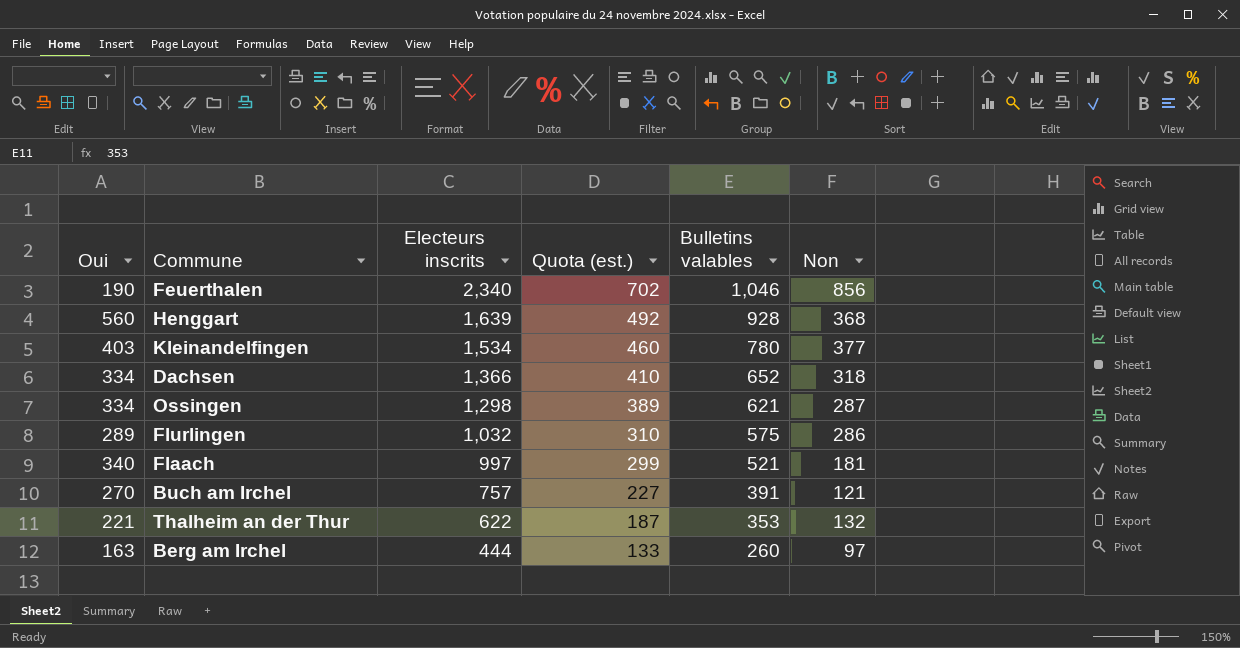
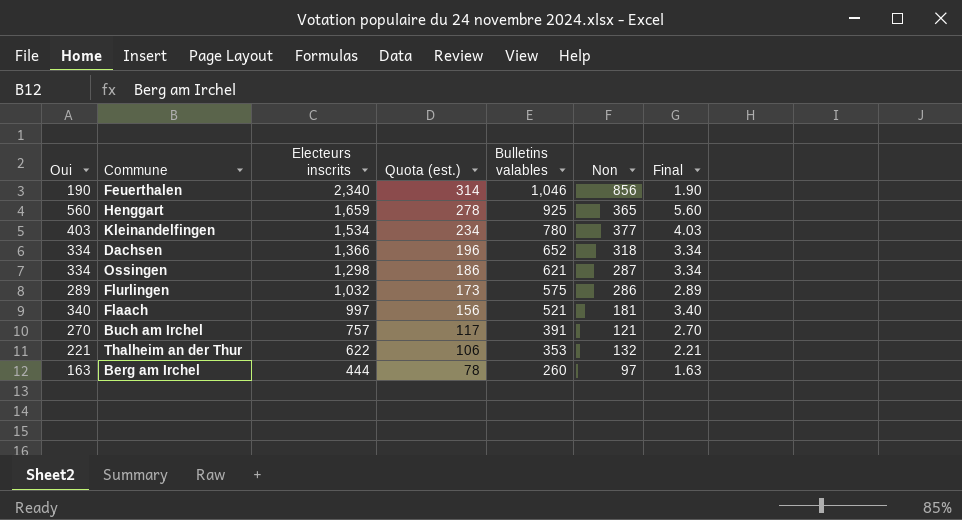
column Quota (est.) | formula: [Electeurs inscrits] * 0.3 -> [Bulletins valables] * 0.3
column Final | formula: none -> [Oui] * 0.01
Henggart | Electeurs inscrits: 1,639 -> 1,659
Henggart | Bulletins valables: 928 -> 925
Henggart | Non: 368 -> 365

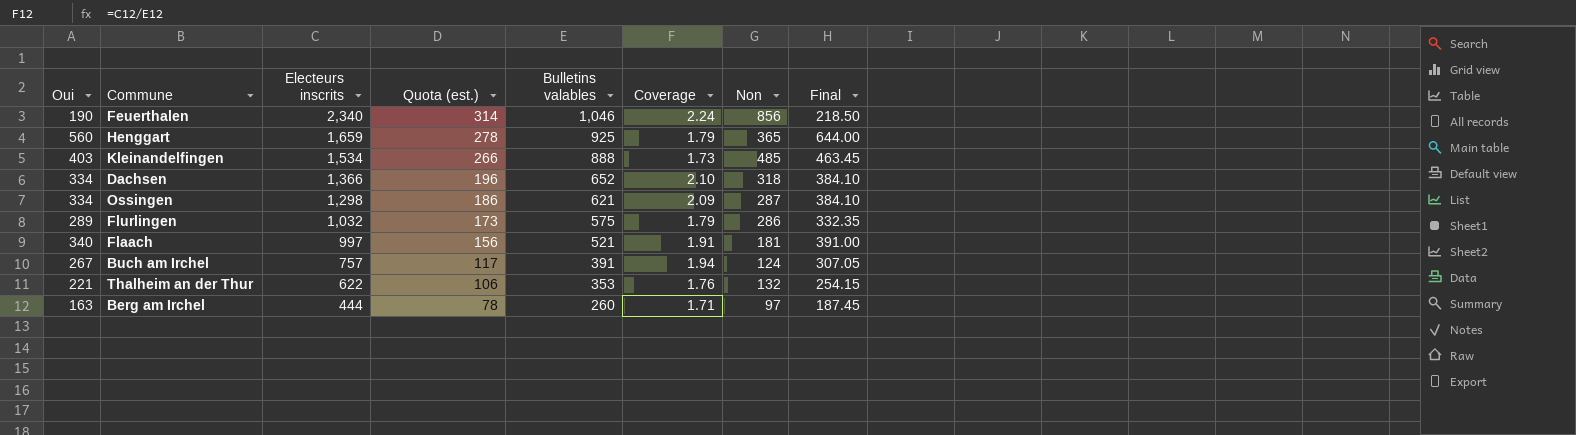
column Coverage | formula: none -> [Electeurs inscrits] / [Bulletins valables]
column Final | formula: [Oui] * 0.01 -> [Oui] * 1.15
Kleinandelfingen | Quota (est.): 234 -> 266
Kleinandelfingen | Bulletins valables: 780 -> 888
Kleinandelfingen | Non: 377 -> 485
Buch am Irchel | Oui: 270 -> 267
Buch am Irchel | Non: 121 -> 124

